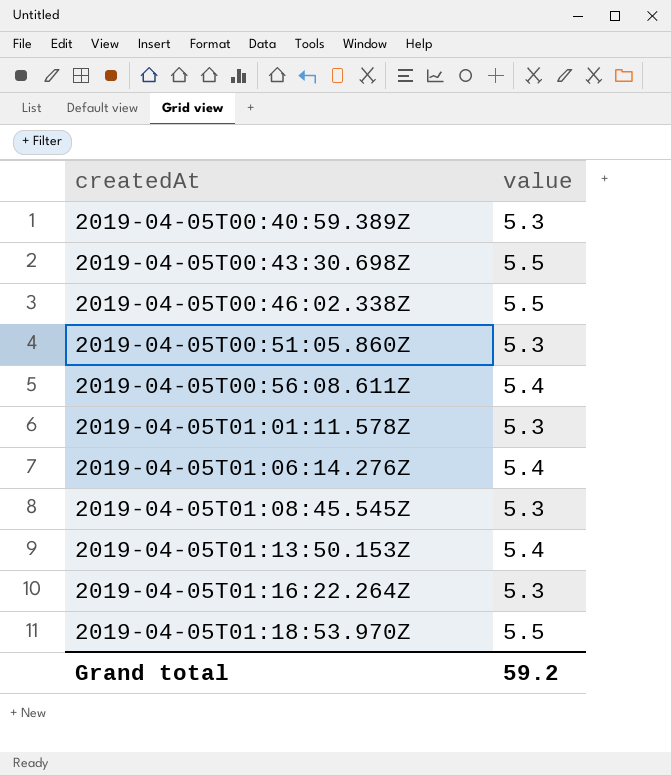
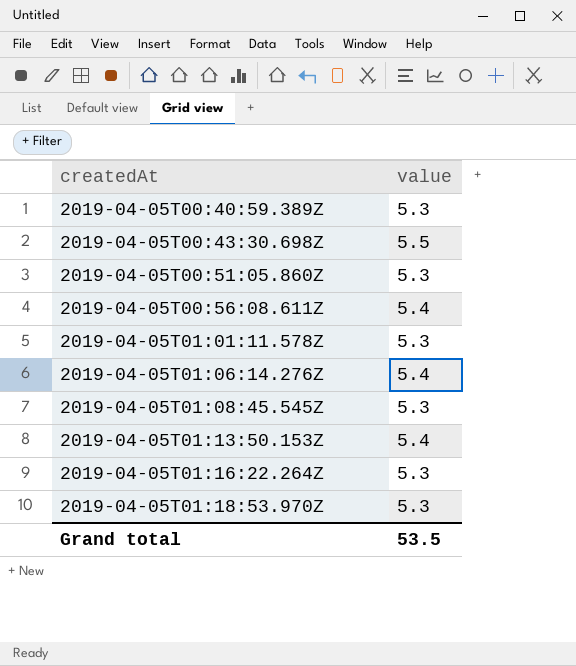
row 2019-04-05T00:46:02.338Z: 5.5 -> none
2019-04-05T01:18:53.970Z | value: 5.5 -> 5.3
Grand total | value: 59.2 -> 53.5

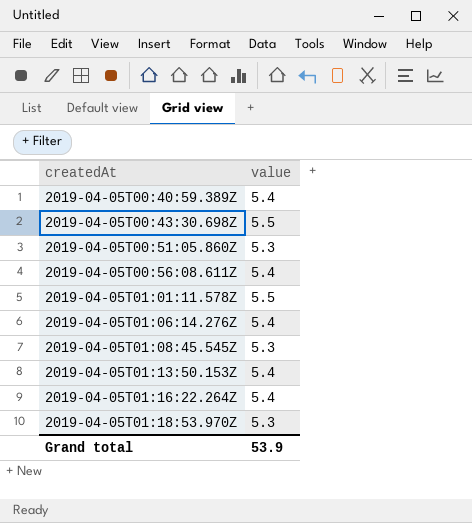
2019-04-05T00:40:59.389Z | value: 5.3 -> 5.4
2019-04-05T01:01:11.578Z | value: 5.3 -> 5.5
2019-04-05T01:16:22.264Z | value: 5.3 -> 5.4
Grand total | value: 53.5 -> 53.9

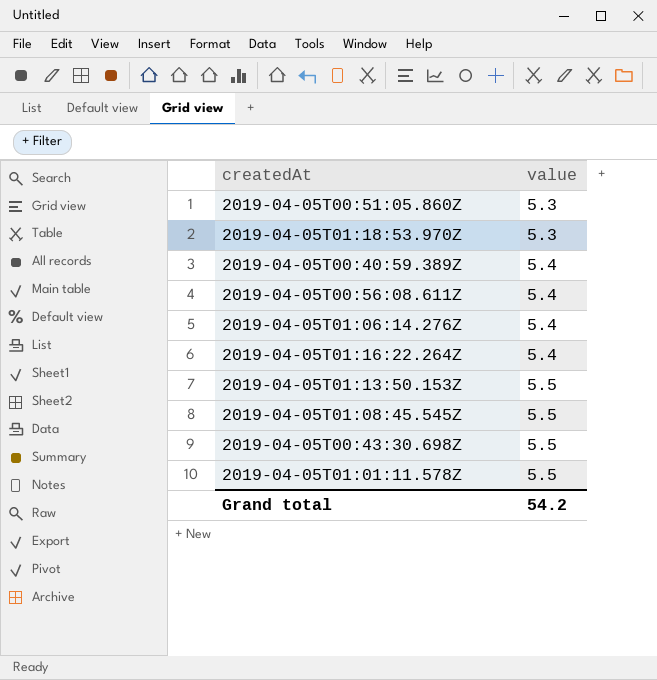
row order: createdAt ascending -> value ascending
2019-04-05T01:13:50.153Z | value: 5.4 -> 5.5
2019-04-05T01:08:45.545Z | value: 5.3 -> 5.5
Grand total | value: 53.9 -> 54.2

